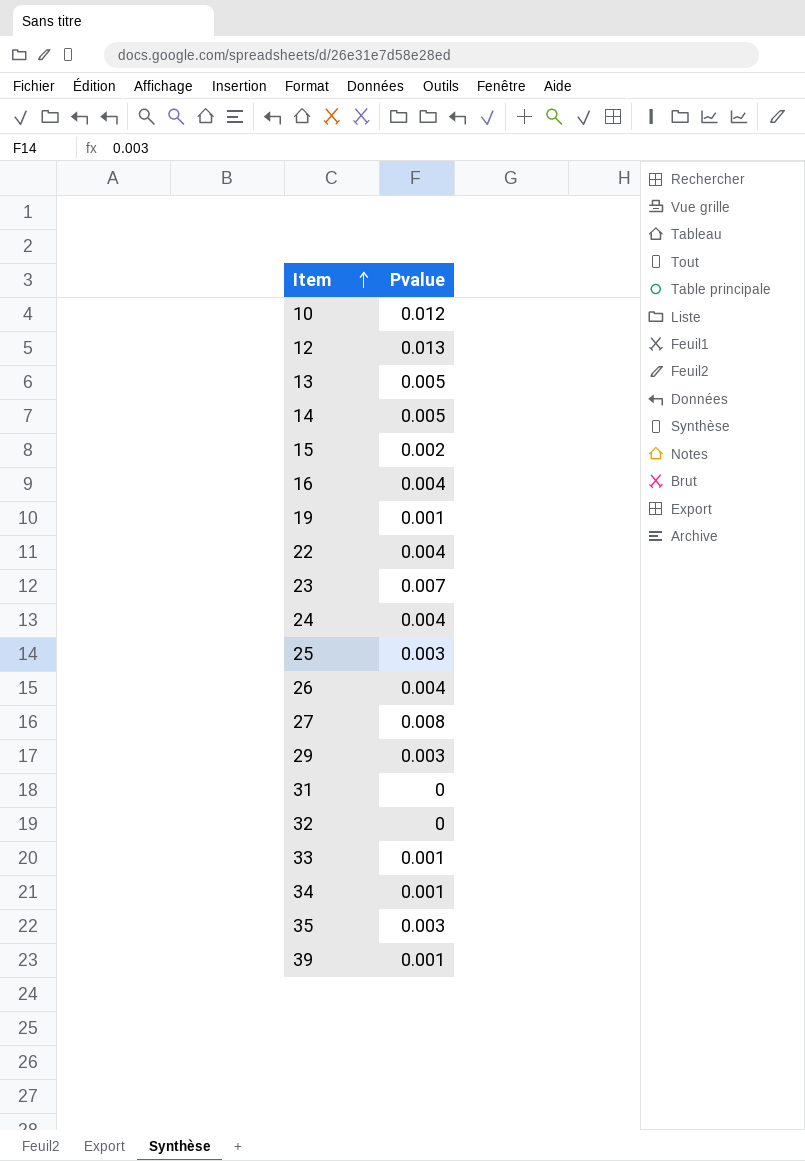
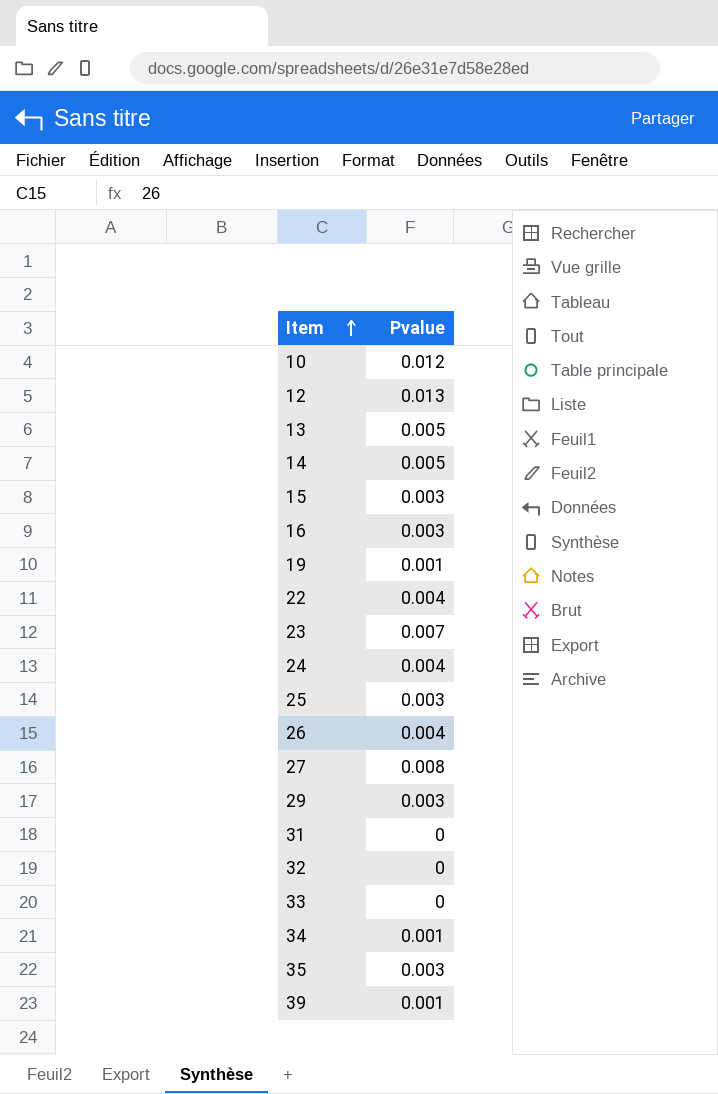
15 | Pvalue: 0.002 -> 0.003
16 | Pvalue: 0.004 -> 0.003
33 | Pvalue: 0.001 -> 0

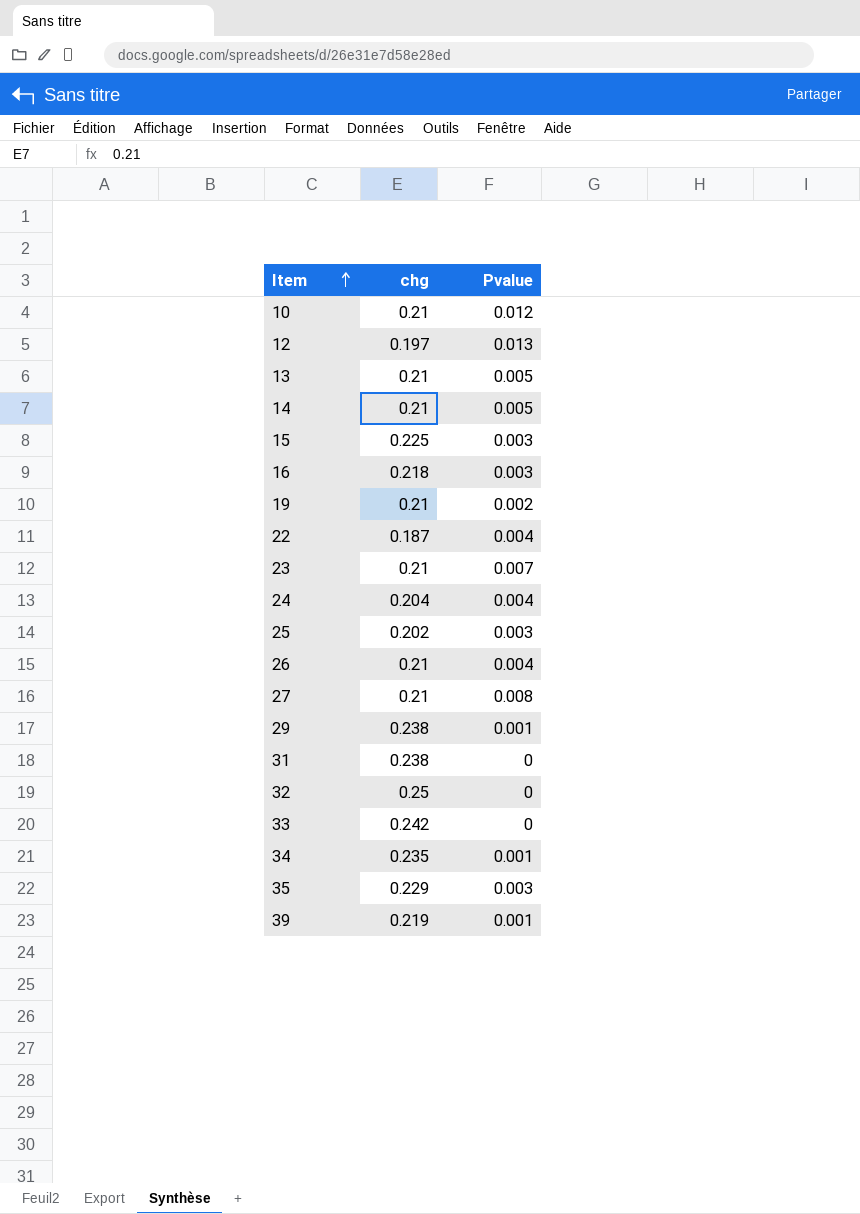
column chg | position: none -> 2
19 | Pvalue: 0.001 -> 0.002
29 | Pvalue: 0.003 -> 0.001

